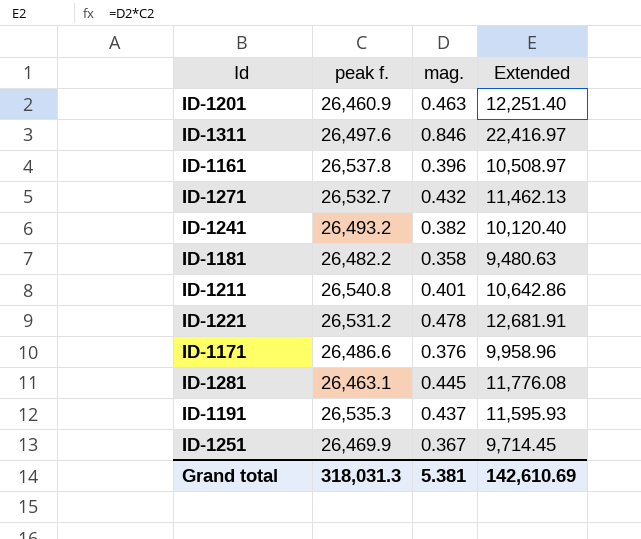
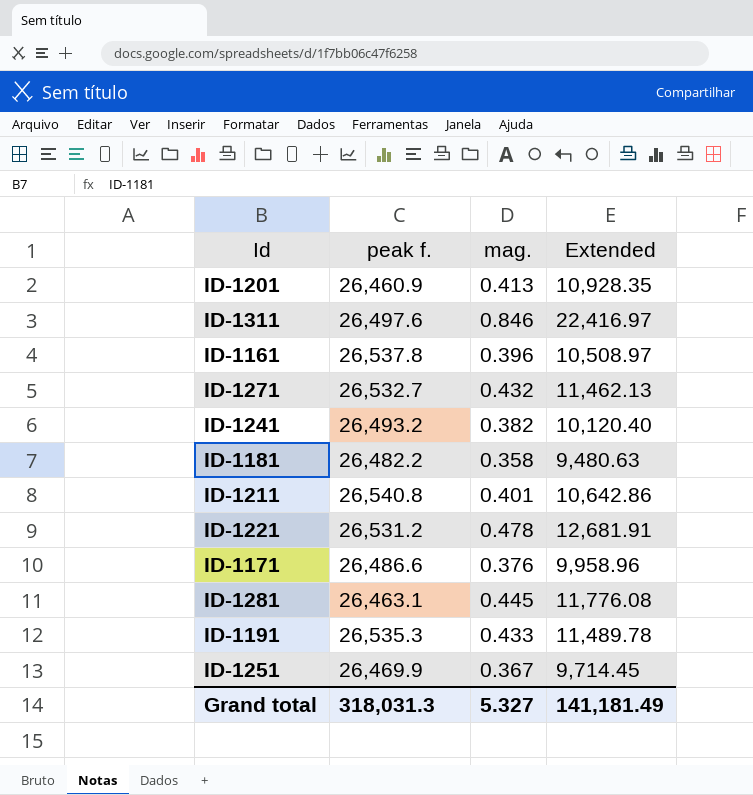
ID-1201 | mag.: 0.463 -> 0.413
ID-1201 | Extended: 12,251.40 -> 10,928.35
ID-1191 | mag.: 0.437 -> 0.433
ID-1191 | Extended: 11,595.93 -> 11,489.78
Grand total | mag.: 5.381 -> 5.327
Grand total | Extended: 142,610.69 -> 141,181.49

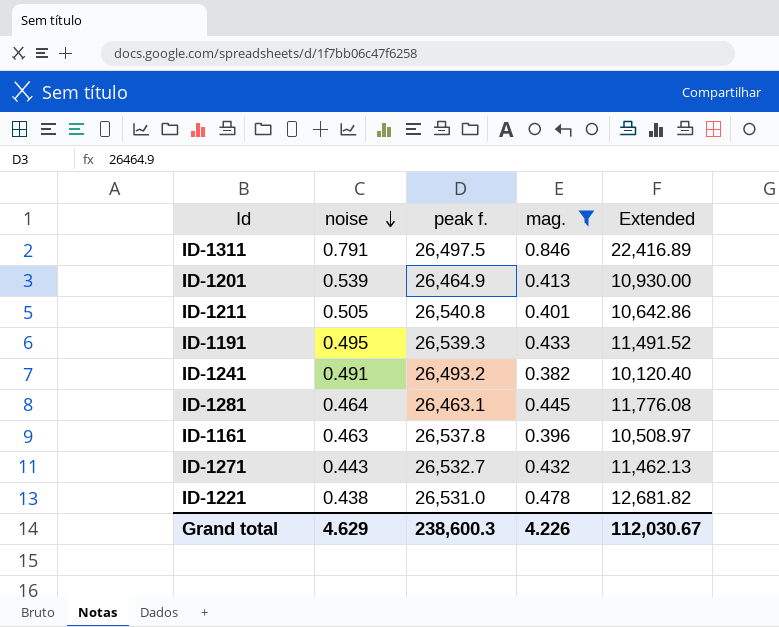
filter: none -> mag. >= 0.382
row order: none -> noise descending
column noise | position: none -> 2
ID-1311 | peak f.: 26,497.6 -> 26,497.5
ID-1311 | Extended: 22,416.97 -> 22,416.89
ID-1201 | peak f.: 26,460.9 -> 26,464.9
ID-1201 | Extended: 10,928.35 -> 10,930.00
ID-1191 | peak f.: 26,535.3 -> 26,539.3
ID-1191 | Extended: 11,489.78 -> 11,491.52
ID-1221 | peak f.: 26,531.2 -> 26,531.0
ID-1221 | Extended: 12,681.91 -> 12,681.82
Grand total | peak f.: 318,031.3 -> 238,600.3
Grand total | mag.: 5.327 -> 4.226
Grand total | Extended: 141,181.49 -> 112,030.67

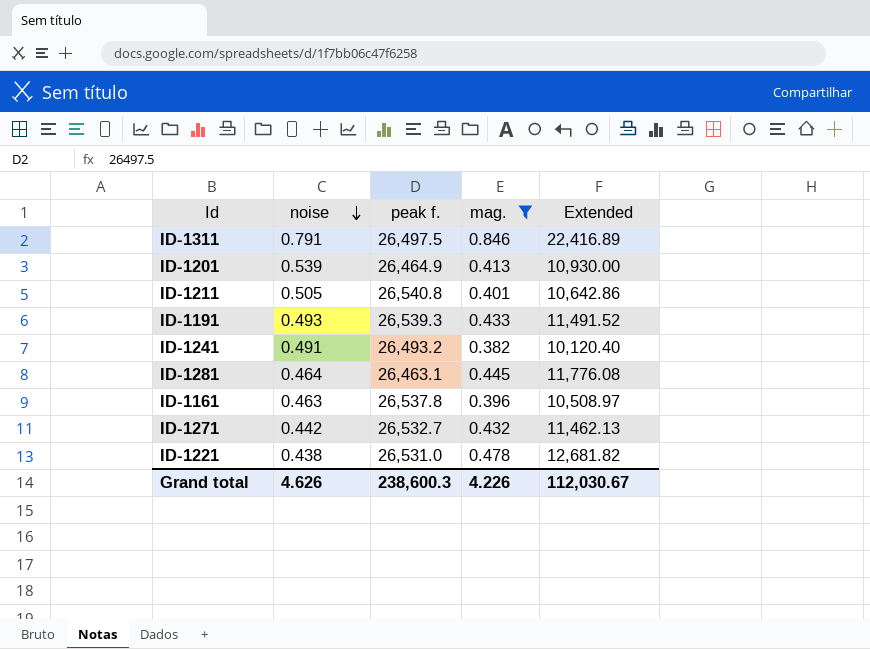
ID-1191 | noise: 0.495 -> 0.493
ID-1271 | noise: 0.443 -> 0.442
Grand total | noise: 4.629 -> 4.626

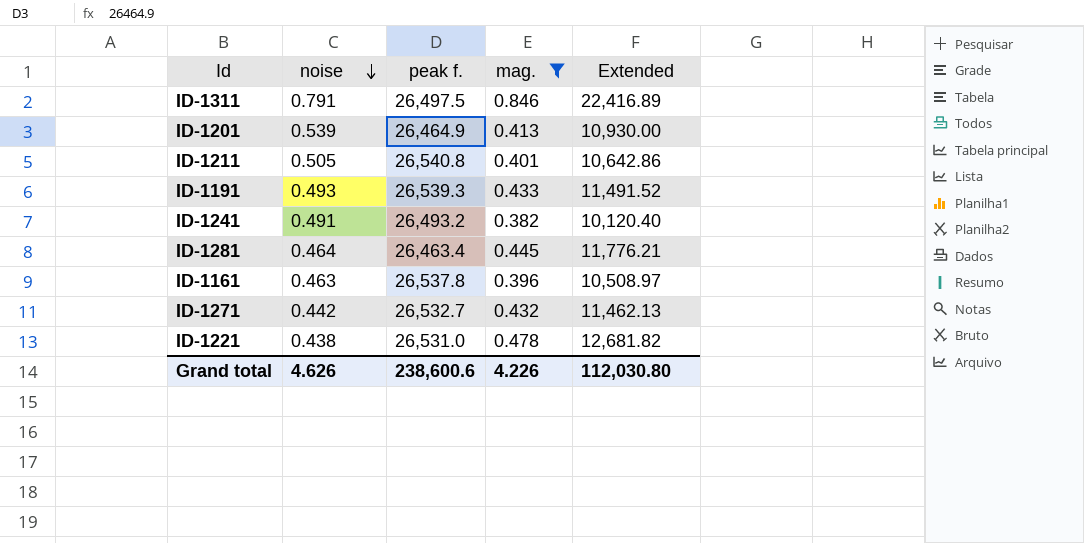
ID-1281 | peak f.: 26,463.1 -> 26,463.4
ID-1281 | Extended: 11,776.08 -> 11,776.21
Grand total | peak f.: 238,600.3 -> 238,600.6
Grand total | Extended: 112,030.67 -> 112,030.80

